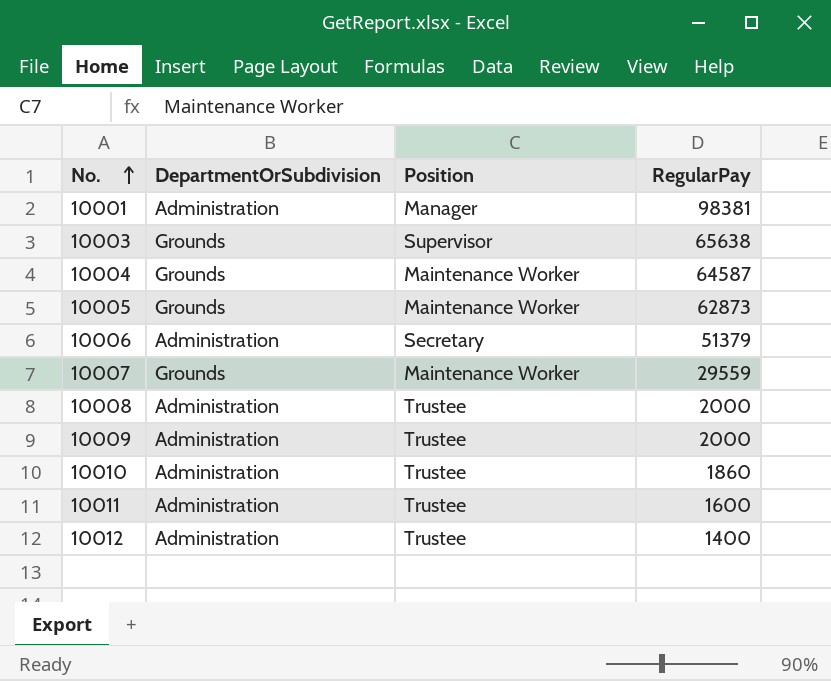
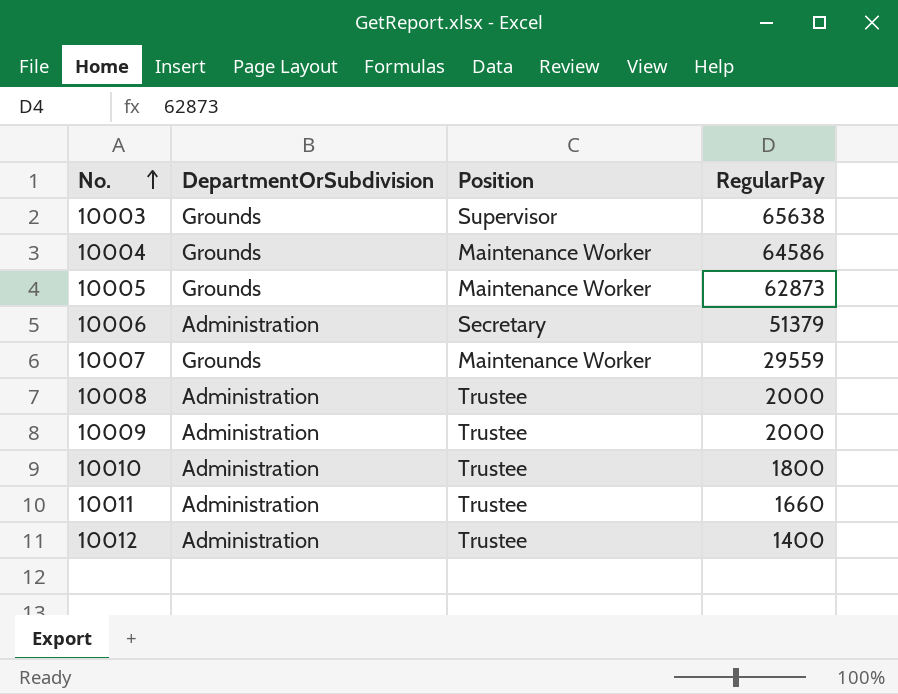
row 10001: Administration | Manager | 98381 -> none
10004 | RegularPay: 64587 -> 64586
10010 | RegularPay: 1860 -> 1800
10011 | RegularPay: 1600 -> 1660

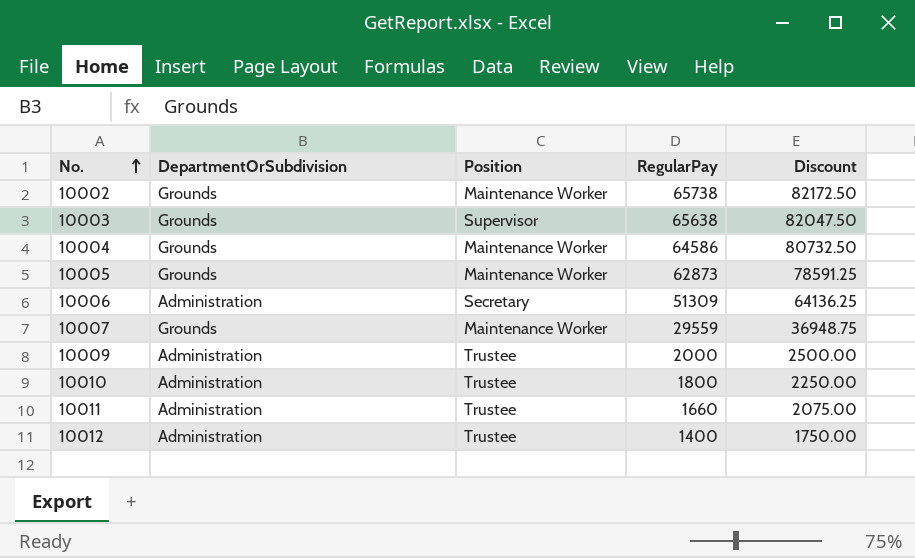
column Discount | formula: none -> [RegularPay] * 1.25
row 10008: Administration | Trustee | 2000 -> none
row 10002: none -> Grounds | Maintenance Worker | 65738 | 82172.50
10006 | RegularPay: 51379 -> 51309

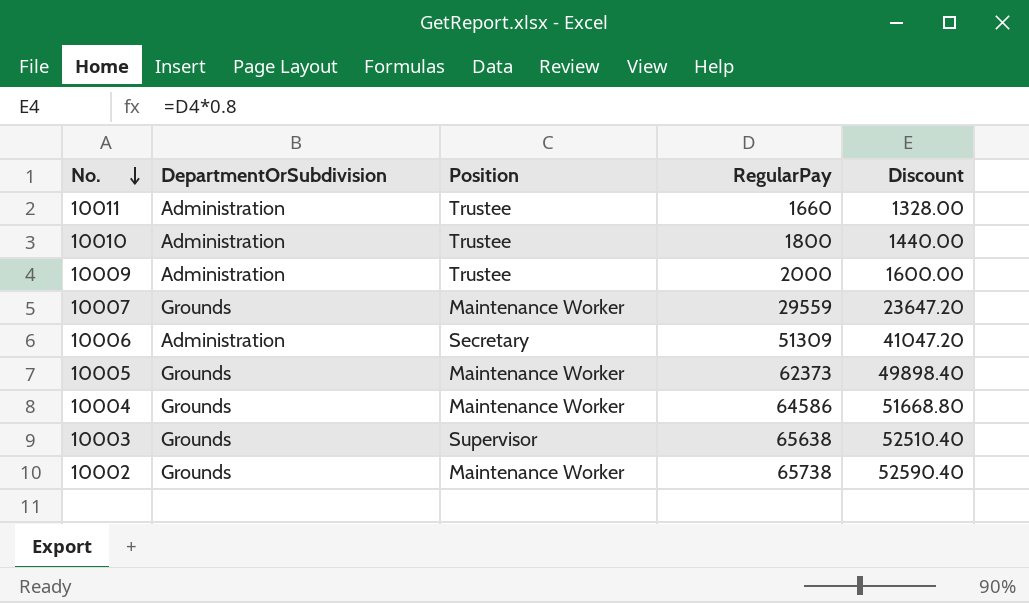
row order: No. ascending -> No. descending
column Discount | formula: [RegularPay] * 1.25 -> [RegularPay] * 0.8
row 10012: Administration | Trustee | 1400 | 1750.00 -> none
10005 | RegularPay: 62873 -> 62373

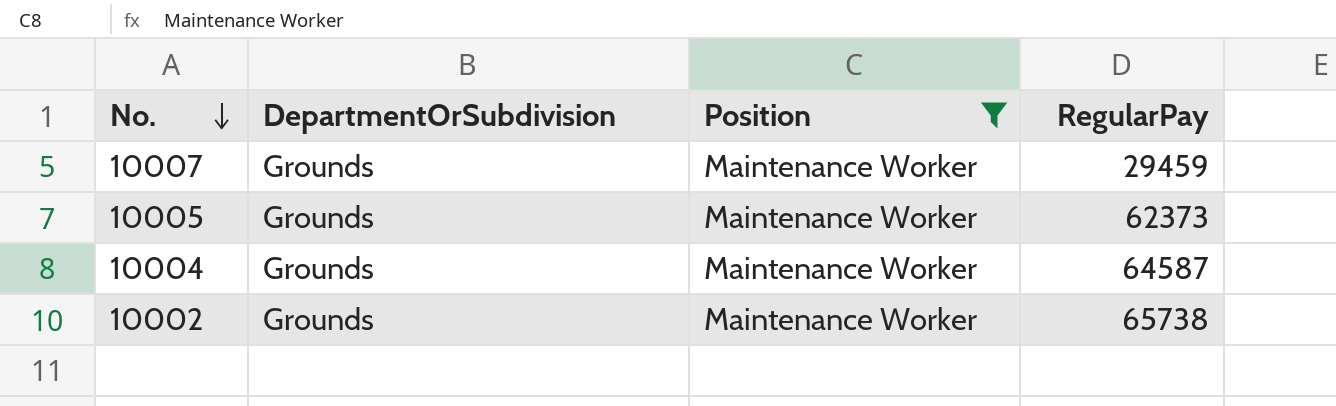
filter: none -> Position = Maintenance Worker
column Discount | formula: [RegularPay] * 0.8 -> none
10007 | RegularPay: 29559 -> 29459
10004 | RegularPay: 64586 -> 64587

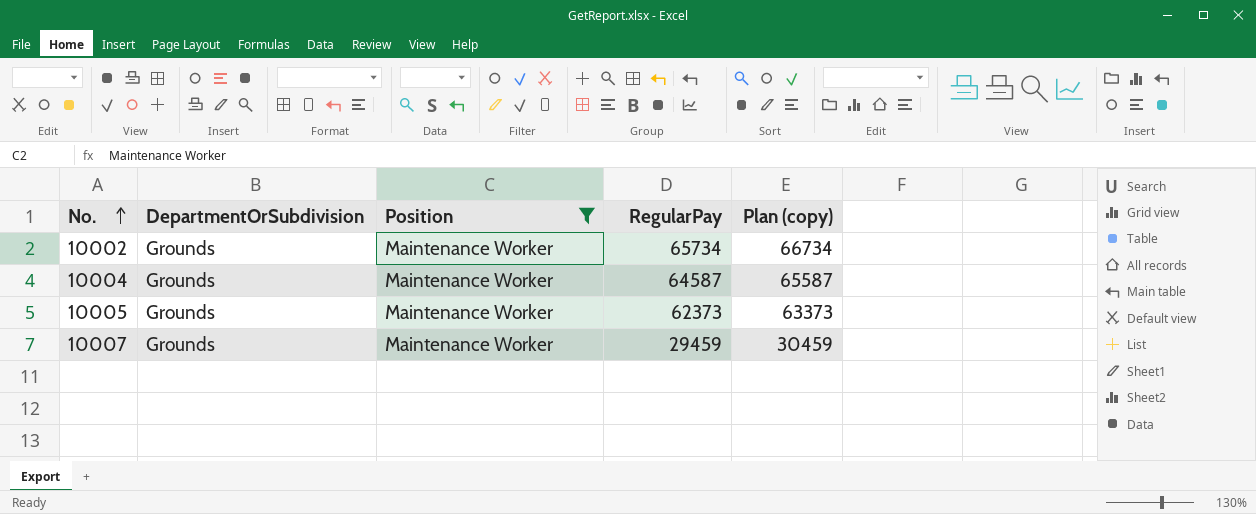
row order: No. descending -> No. ascending
column Plan (copy) | formula: none -> [RegularPay] + 1000
10002 | RegularPay: 65738 -> 65734

